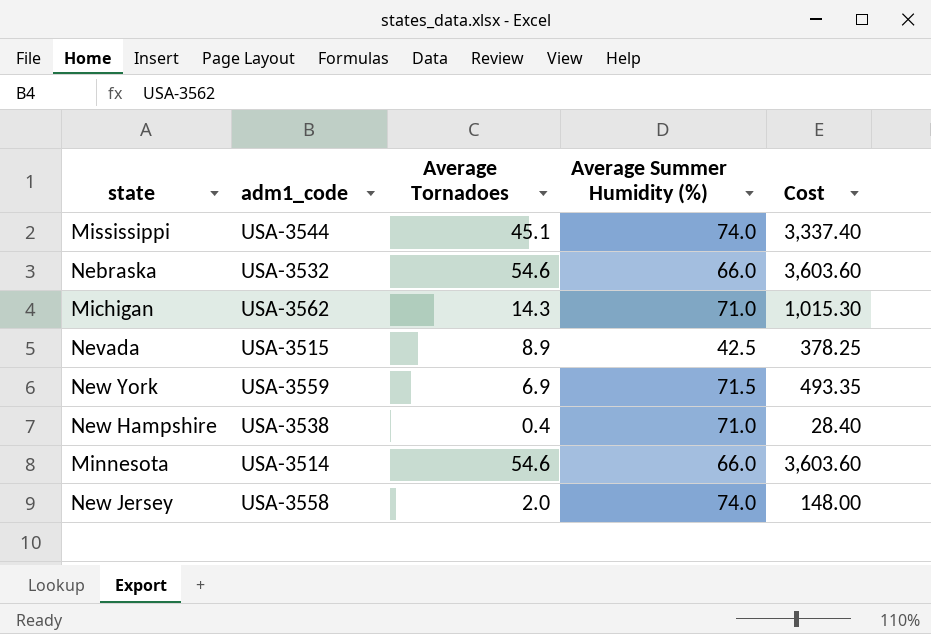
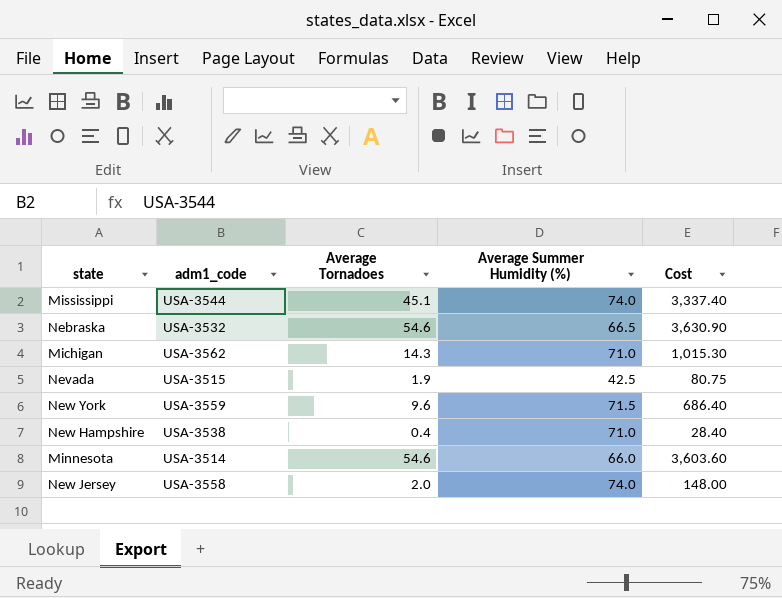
Nebraska | Average Summer Humidity (%): 66.0 -> 66.5
Nebraska | Cost: 3,603.60 -> 3,630.90
Nevada | Average Tornadoes: 8.9 -> 1.9
Nevada | Cost: 378.25 -> 80.75
New York | Average Tornadoes: 6.9 -> 9.6
New York | Cost: 493.35 -> 686.40

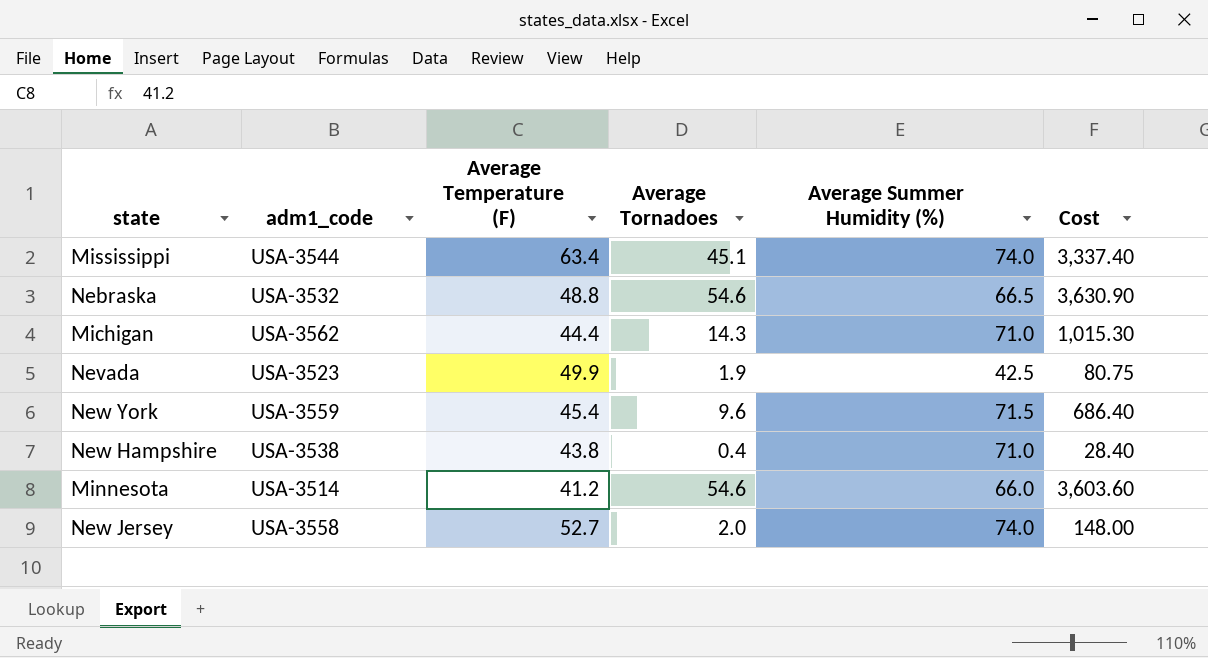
column Average Temperature (F) | position: none -> 3
Nevada | adm1_code: USA-3515 -> USA-3523

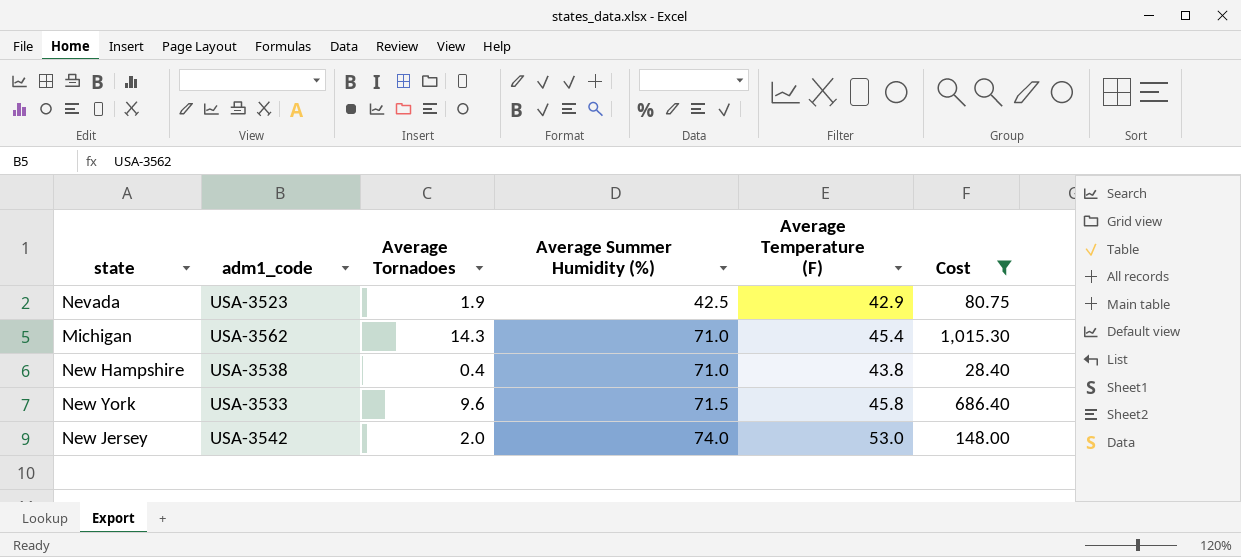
filter: none -> Cost <= 1,015.30
row order: none -> Average Summer Humidity (%) ascending
column Average Temperature (F) | position: 3 -> 5
Nevada | Average Temperature (F): 49.9 -> 42.9
Michigan | Average Temperature (F): 44.4 -> 45.4
New York | adm1_code: USA-3559 -> USA-3533
New York | Average Temperature (F): 45.4 -> 45.8
New Jersey | adm1_code: USA-3558 -> USA-3542
New Jersey | Average Temperature (F): 52.7 -> 53.0

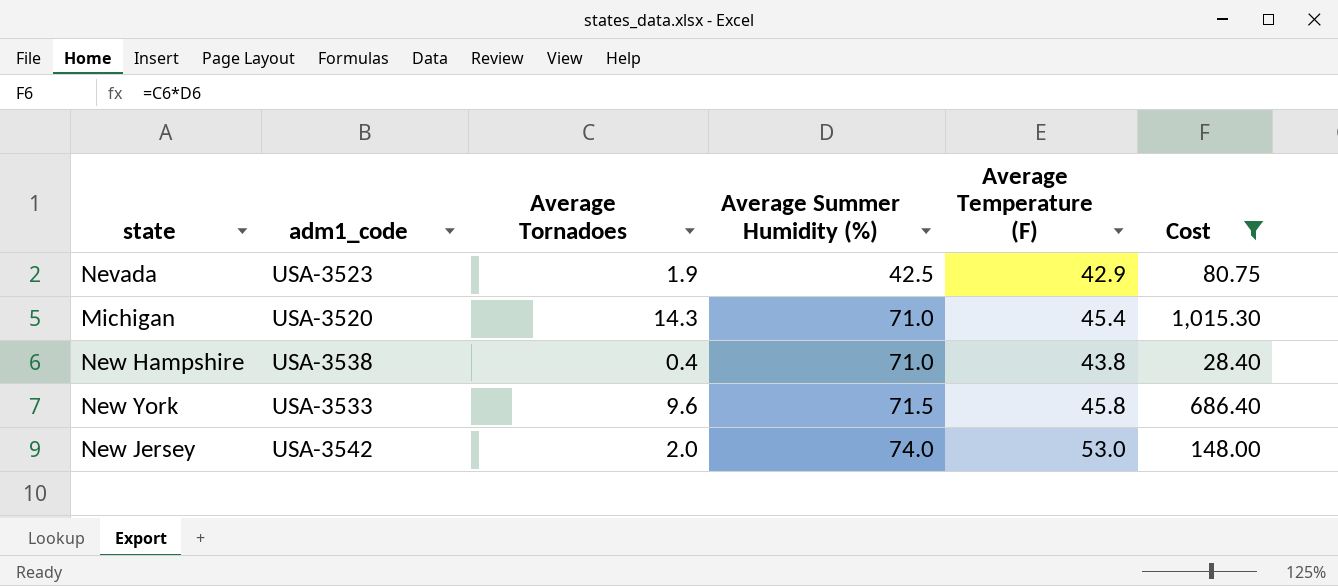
Michigan | adm1_code: USA-3562 -> USA-3520

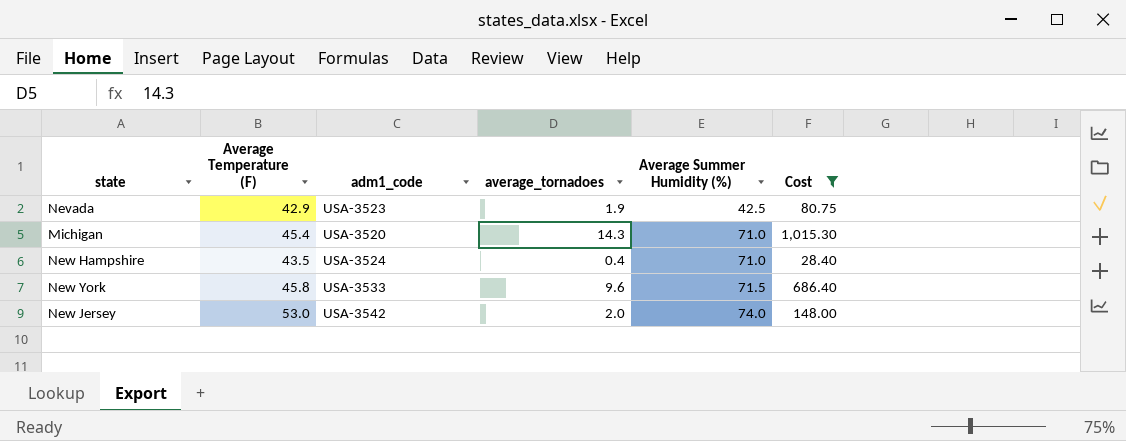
column Average Temperature (F) | position: 5 -> 2
column name: Average Tornadoes -> average_tornadoes
New Hampshire | Average Temperature (F): 43.8 -> 43.5
New Hampshire | adm1_code: USA-3538 -> USA-3524

